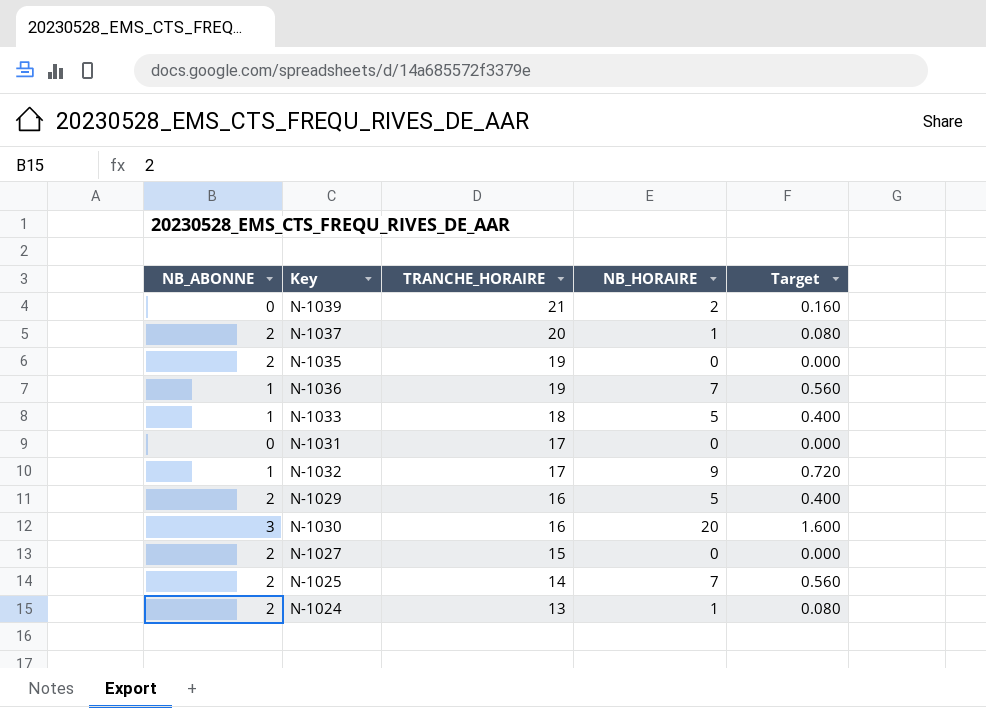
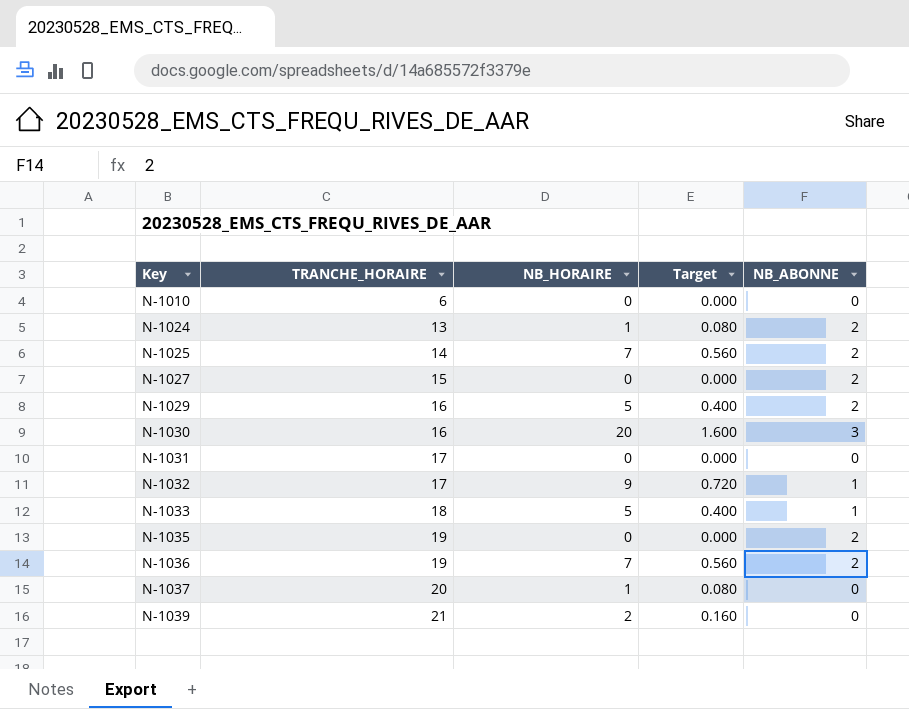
row order: TRANCHE_HORAIRE descending -> Key ascending
column NB_ABONNE | position: 1 -> 5
row N-1010: none -> 6 | 0 | 0.000 | 0
N-1036 | NB_ABONNE: 1 -> 2
N-1037 | NB_ABONNE: 2 -> 0

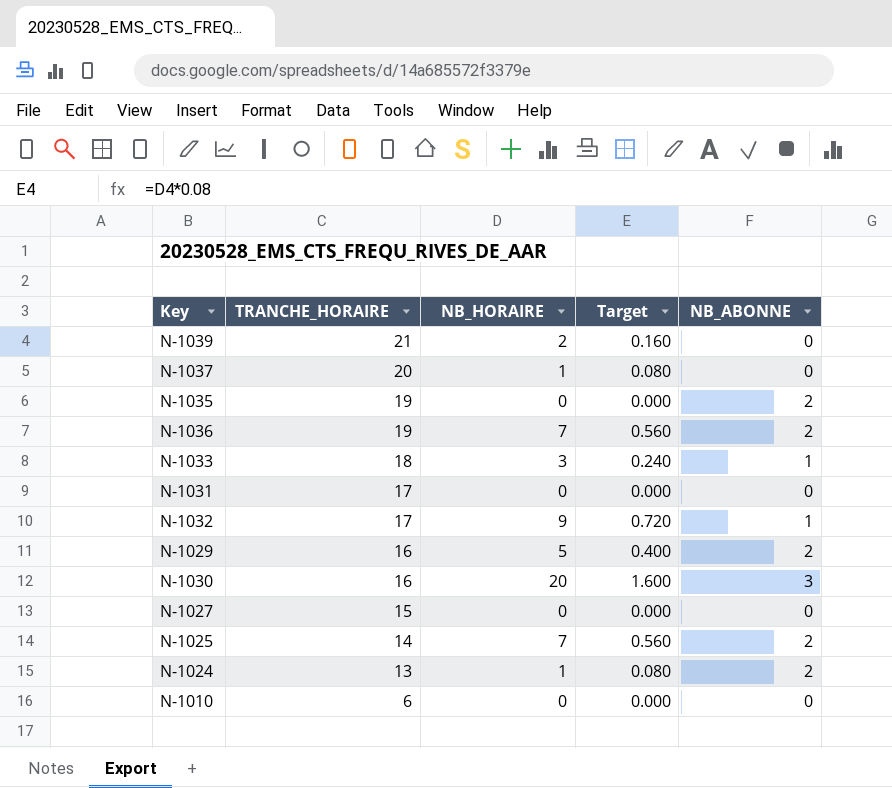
row order: Key ascending -> TRANCHE_HORAIRE descending
N-1033 | NB_HORAIRE: 5 -> 3
N-1033 | Target: 0.400 -> 0.240
N-1027 | NB_ABONNE: 2 -> 0

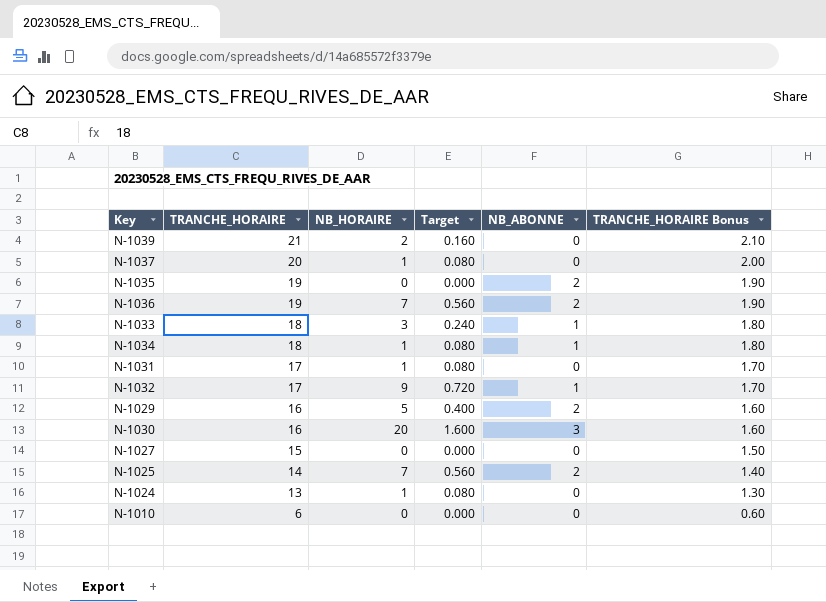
column TRANCHE_HORAIRE Bonus | formula: none -> [TRANCHE_HORAIRE] * 0.1
row N-1034: none -> 18 | 1 | 0.080 | 1 | 1.80
N-1031 | NB_HORAIRE: 0 -> 1
N-1031 | Target: 0.000 -> 0.080
N-1024 | NB_ABONNE: 2 -> 0

